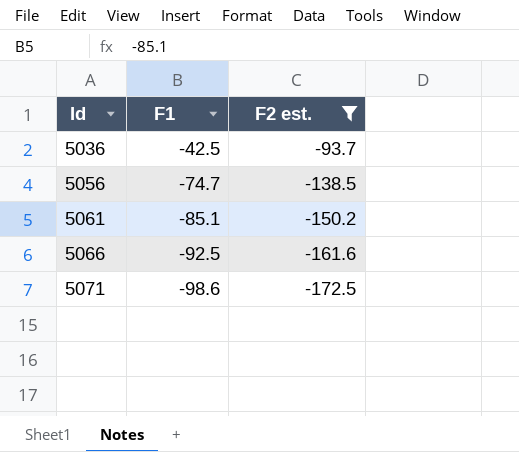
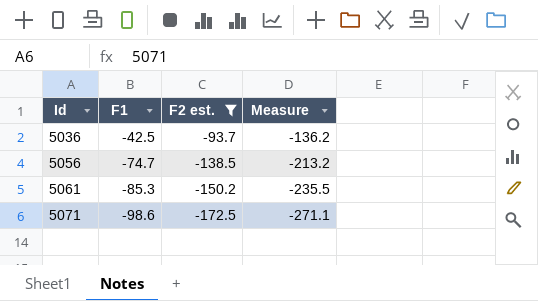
column Measure | formula: none -> [F1] + [F2 est.]
row 5066: -92.5 | -161.6 -> none
5061 | F1: -85.1 -> -85.3

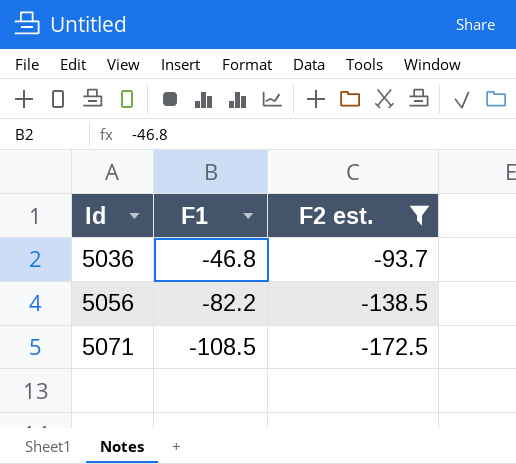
column Measure | formula: [F1] + [F2 est.] -> none
row 5061: -85.3 | -150.2 | -235.5 -> none
5036 | F1: -42.5 -> -46.8
5056 | F1: -74.7 -> -82.2
5071 | F1: -98.6 -> -108.5

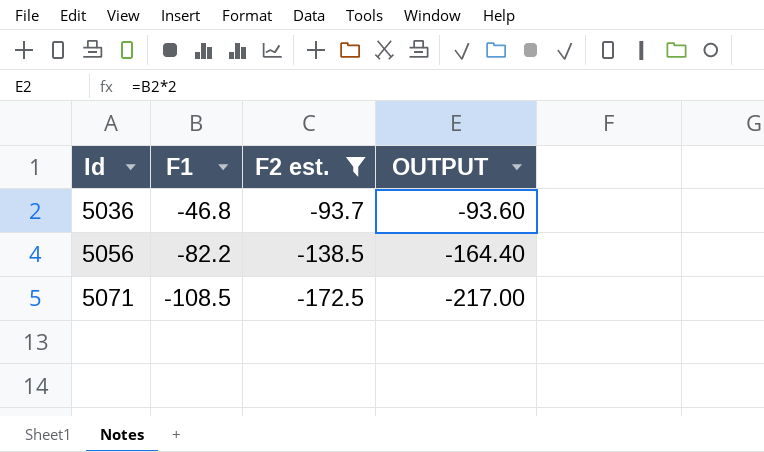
column OUTPUT | formula: none -> [F1] * 2

